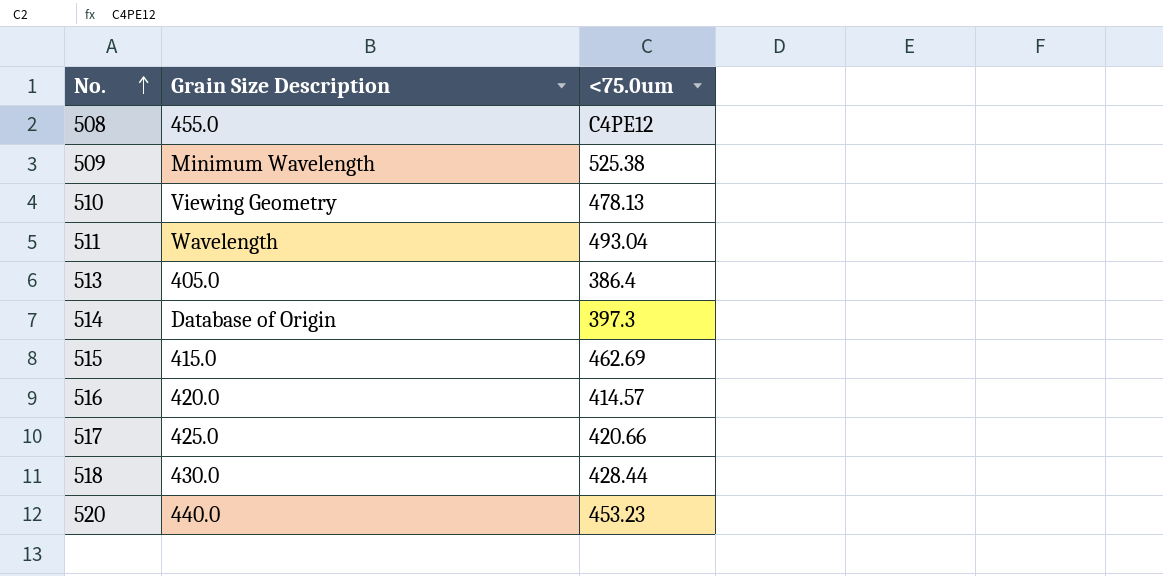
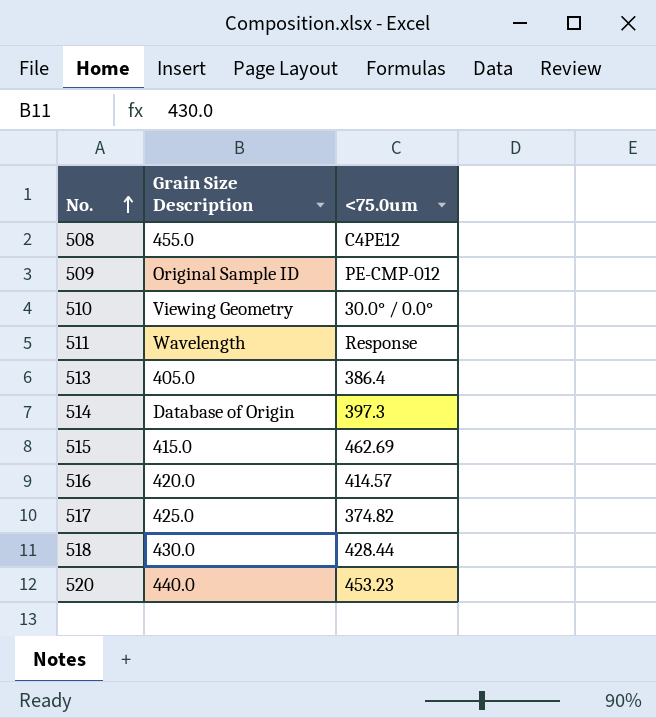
509 | Grain Size Description: Minimum Wavelength -> Original Sample ID
509 | <75.0um: 525.38 -> PE-CMP-012
510 | <75.0um: 478.13 -> 30.0° / 0.0°
511 | <75.0um: 493.04 -> Response
517 | <75.0um: 420.66 -> 374.82

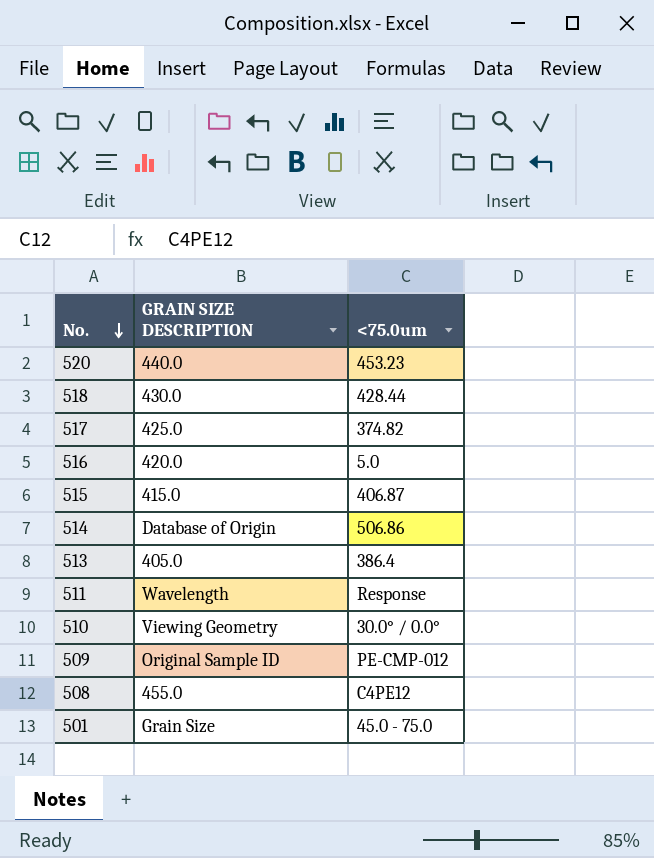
row order: No. ascending -> No. descending
column name: Grain Size Description -> GRAIN SIZE DESCRIPTION
516 | <75.0um: 414.57 -> 5.0
515 | <75.0um: 462.69 -> 406.87
514 | <75.0um: 397.3 -> 506.86
row 501: none -> Grain Size | 45.0 - 75.0

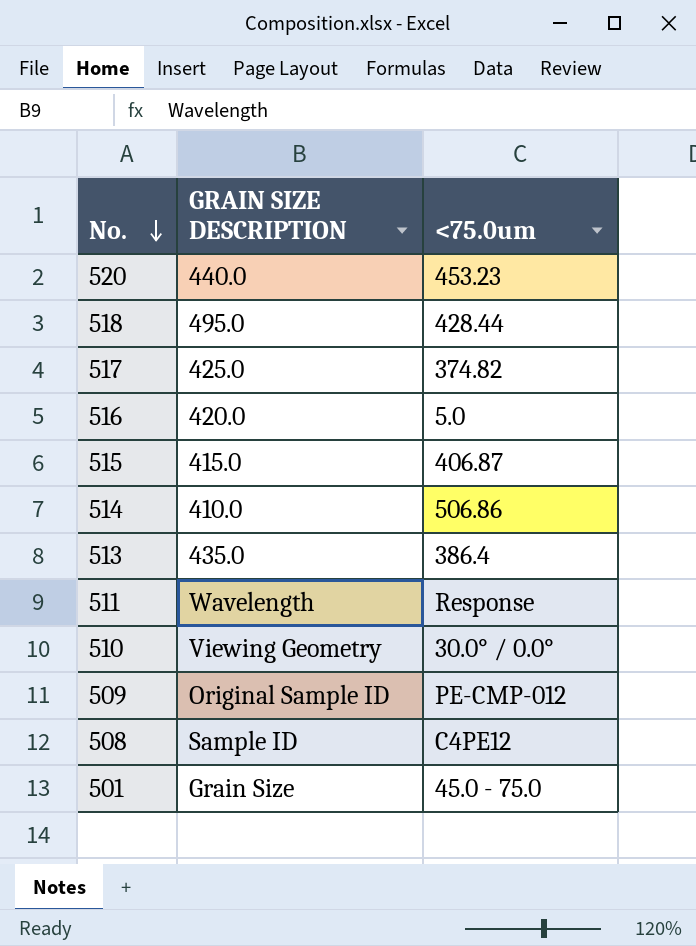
518 | GRAIN SIZE DESCRIPTION: 430.0 -> 495.0
514 | GRAIN SIZE DESCRIPTION: Database of Origin -> 410.0
513 | GRAIN SIZE DESCRIPTION: 405.0 -> 435.0
508 | GRAIN SIZE DESCRIPTION: 455.0 -> Sample ID

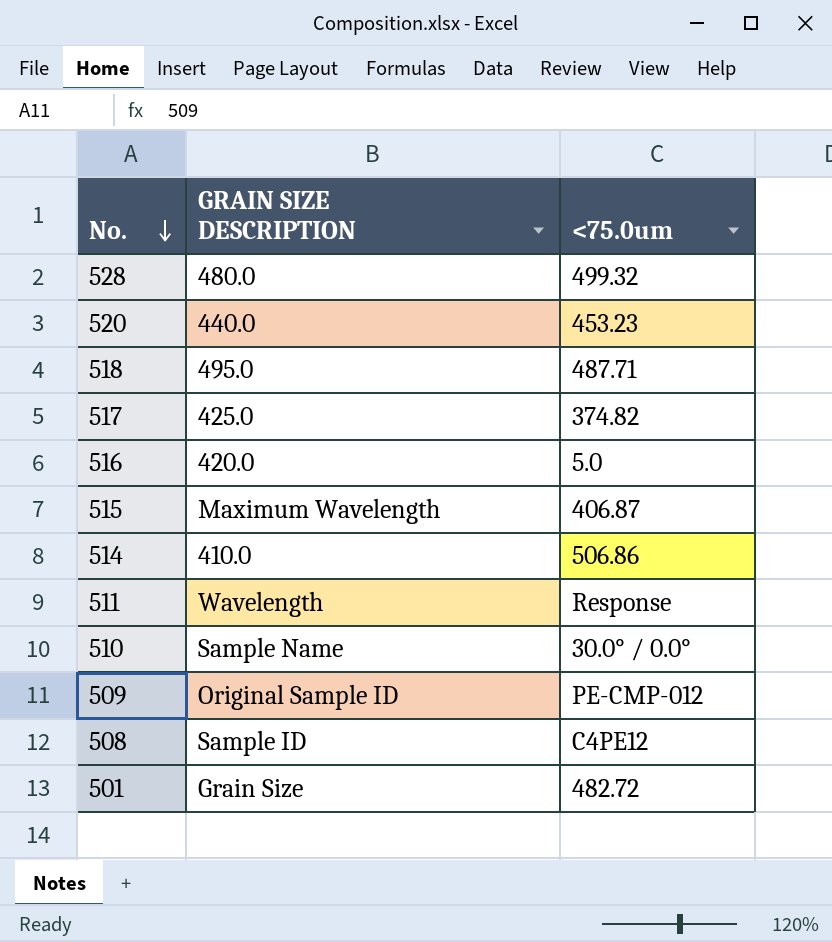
row 513: 435.0 | 386.4 -> none
row 528: none -> 480.0 | 499.32
518 | <75.0um: 428.44 -> 487.71
515 | GRAIN SIZE DESCRIPTION: 415.0 -> Maximum Wavelength
510 | GRAIN SIZE DESCRIPTION: Viewing Geometry -> Sample Name
501 | <75.0um: 45.0 - 75.0 -> 482.72

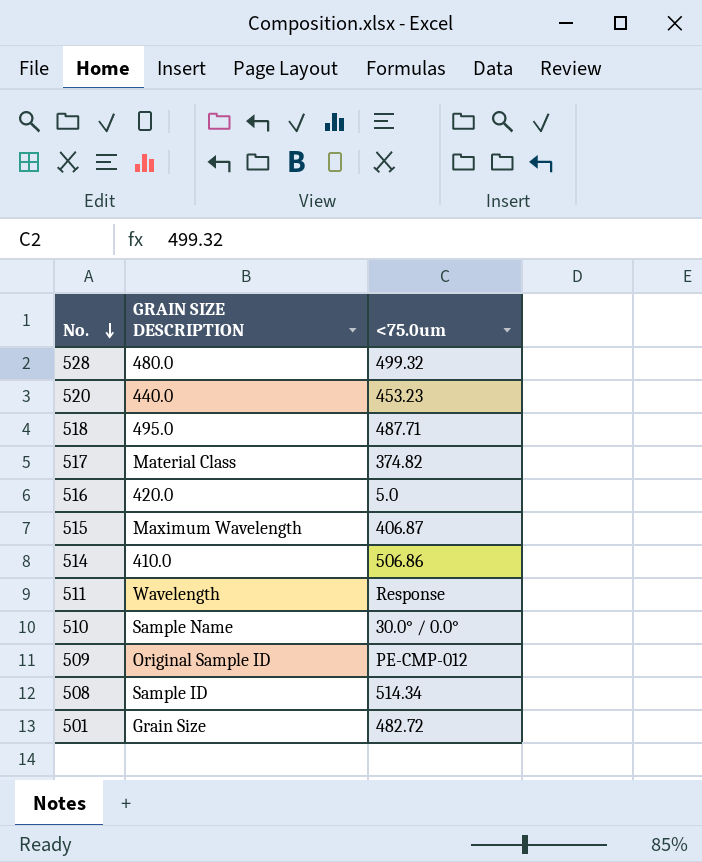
517 | GRAIN SIZE DESCRIPTION: 425.0 -> Material Class
508 | <75.0um: C4PE12 -> 514.34

